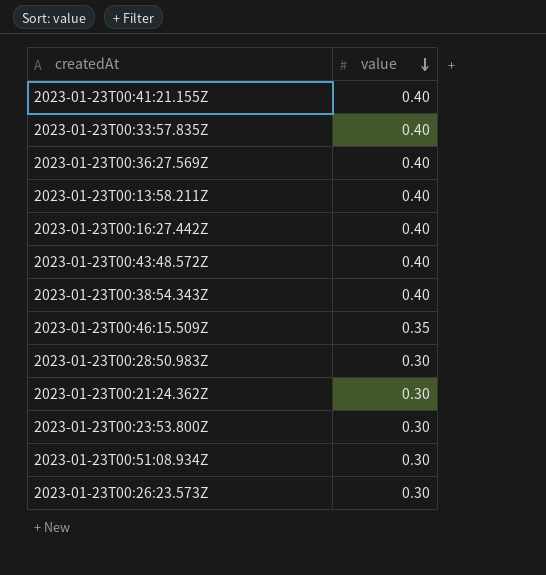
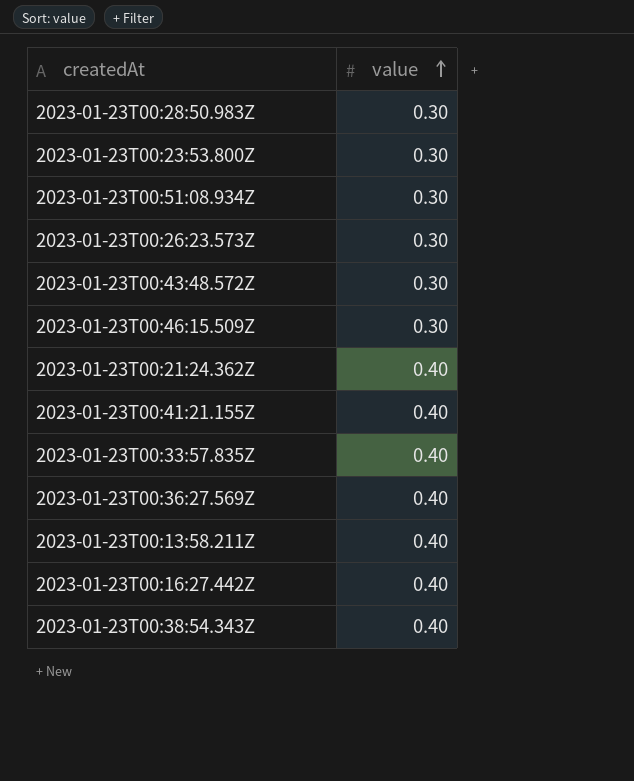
row order: value descending -> value ascending
2023-01-23T00:43:48.572Z | value: 0.40 -> 0.30
2023-01-23T00:46:15.509Z | value: 0.35 -> 0.30
2023-01-23T00:21:24.362Z | value: 0.30 -> 0.40

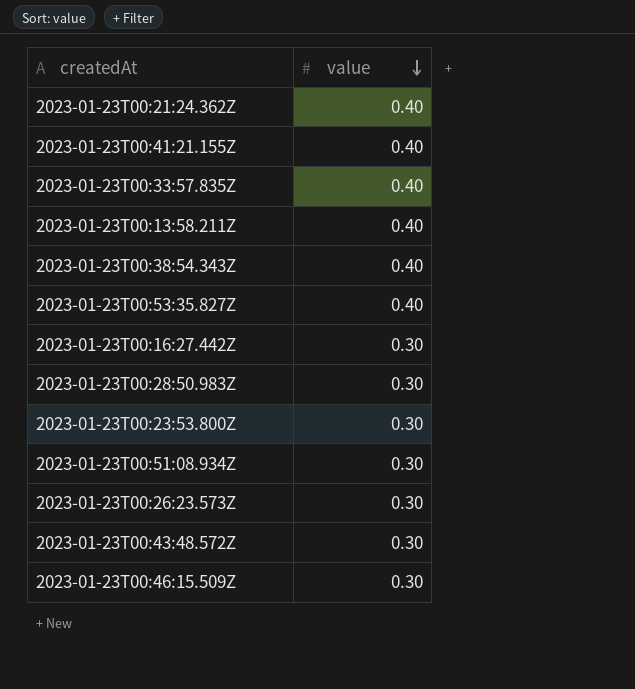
row order: value ascending -> value descending
row 2023-01-23T00:36:27.569Z: 0.40 -> none
row 2023-01-23T00:53:35.827Z: none -> 0.40
2023-01-23T00:16:27.442Z | value: 0.40 -> 0.30

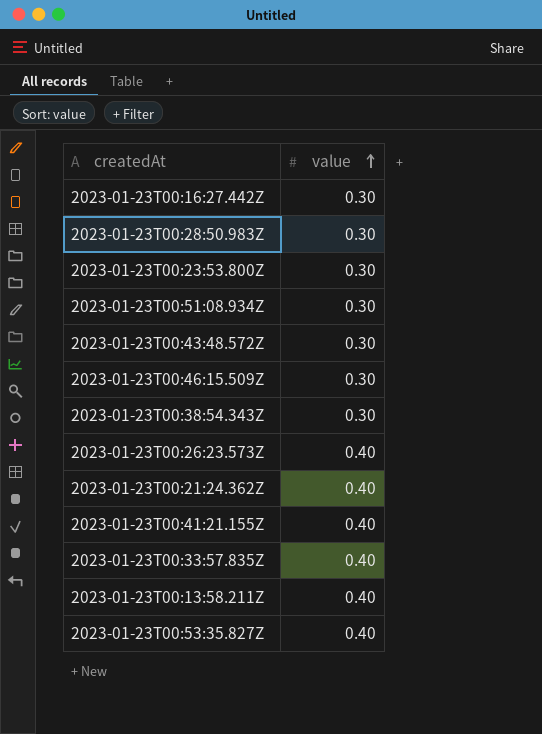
row order: value descending -> value ascending
2023-01-23T00:38:54.343Z | value: 0.40 -> 0.30
2023-01-23T00:26:23.573Z | value: 0.30 -> 0.40

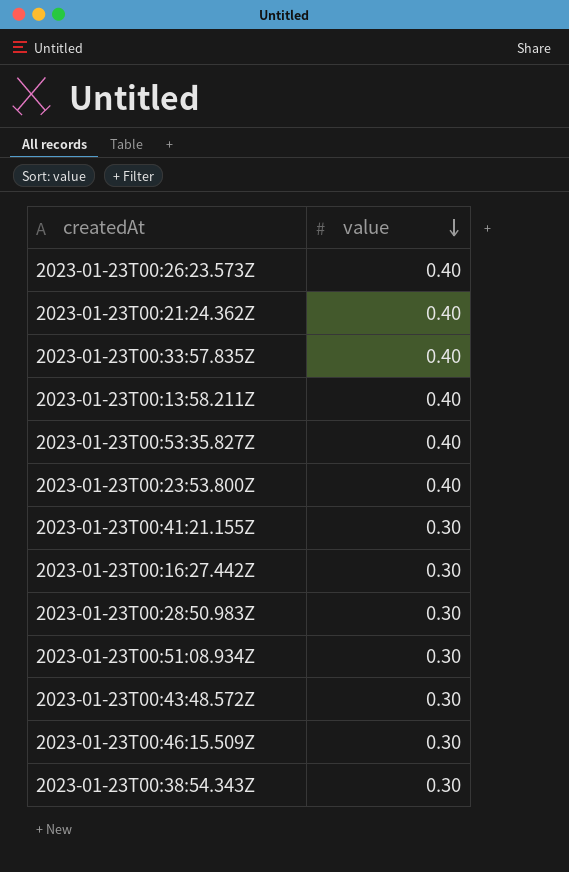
row order: value ascending -> value descending
2023-01-23T00:23:53.800Z | value: 0.30 -> 0.40
2023-01-23T00:41:21.155Z | value: 0.40 -> 0.30

